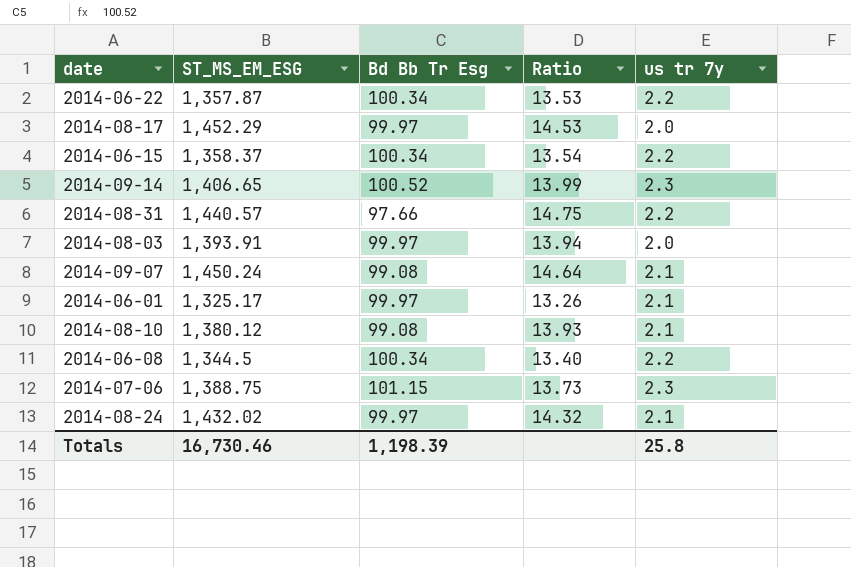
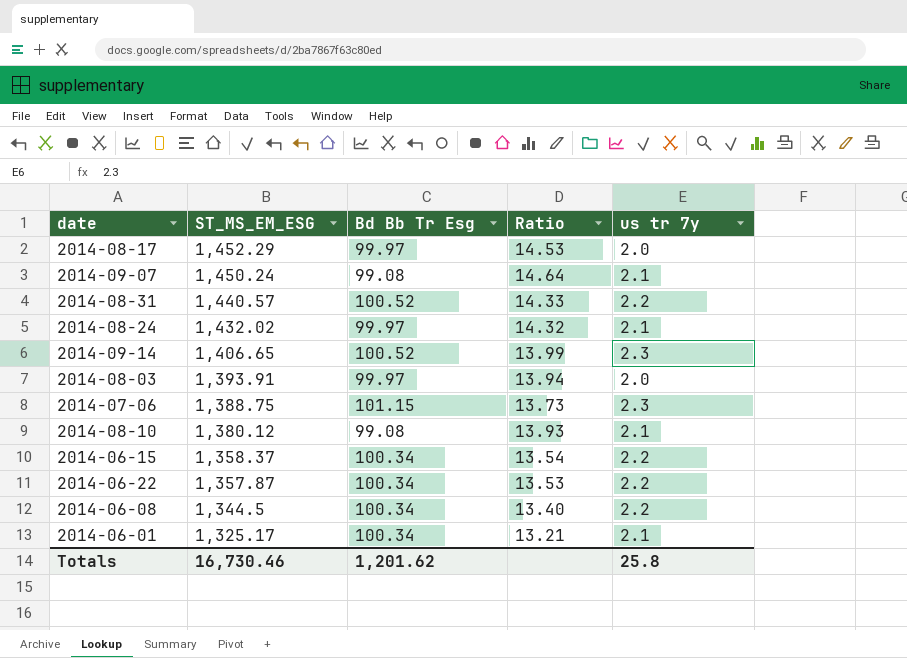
row order: none -> ST_MS_EM_ESG descending
2014-08-31 | Bd Bb Tr Esg: 97.66 -> 100.52
2014-08-31 | Ratio: 14.75 -> 14.33
2014-06-01 | Bd Bb Tr Esg: 99.97 -> 100.34
2014-06-01 | Ratio: 13.26 -> 13.21
Totals | Bd Bb Tr Esg: 1,198.39 -> 1,201.62

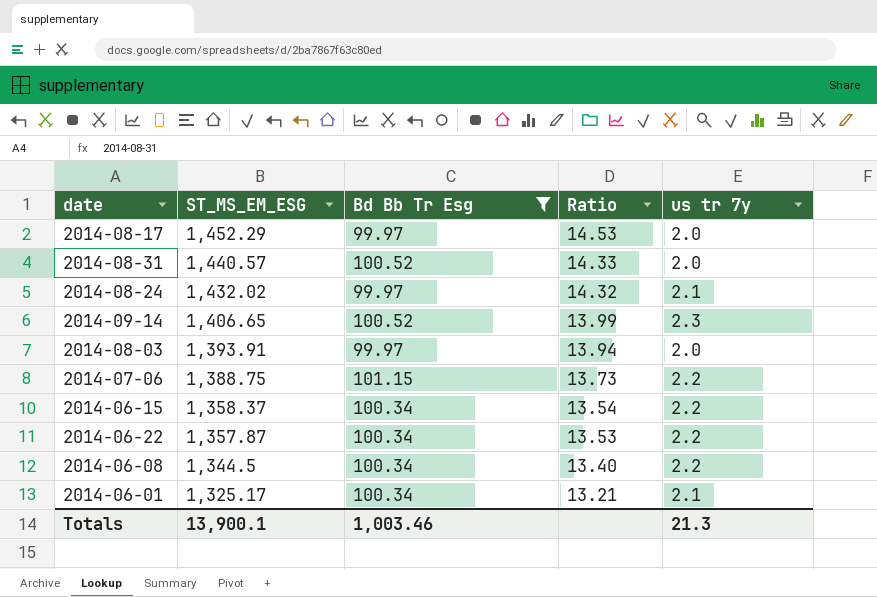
filter: none -> Bd Bb Tr Esg != 99.08
2014-08-31 | us tr 7y: 2.2 -> 2.0
2014-07-06 | us tr 7y: 2.3 -> 2.2
Totals | ST_MS_EM_ESG: 16,730.46 -> 13,900.1
Totals | Bd Bb Tr Esg: 1,201.62 -> 1,003.46
Totals | us tr 7y: 25.8 -> 21.3

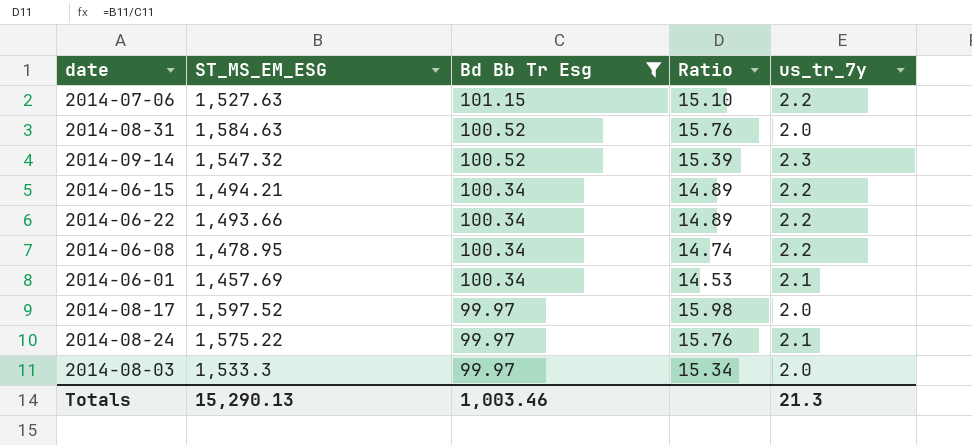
row order: ST_MS_EM_ESG descending -> Bd Bb Tr Esg descending
column name: us tr 7y -> us_tr_7y
2014-07-06 | ST_MS_EM_ESG: 1,388.75 -> 1,527.63
2014-07-06 | Ratio: 13.73 -> 15.10
2014-08-31 | ST_MS_EM_ESG: 1,440.57 -> 1,584.63
2014-08-31 | Ratio: 14.33 -> 15.76
2014-09-14 | ST_MS_EM_ESG: 1,406.65 -> 1,547.32
2014-09-14 | Ratio: 13.99 -> 15.39
2014-06-15 | ST_MS_EM_ESG: 1,358.37 -> 1,494.21
2014-06-15 | Ratio: 13.54 -> 14.89
2014-06-22 | ST_MS_EM_ESG: 1,357.87 -> 1,493.66
2014-06-22 | Ratio: 13.53 -> 14.89
2014-06-08 | ST_MS_EM_ESG: 1,344.5 -> 1,478.95
2014-06-08 | Ratio: 13.40 -> 14.74
2014-06-01 | ST_MS_EM_ESG: 1,325.17 -> 1,457.69
2014-06-01 | Ratio: 13.21 -> 14.53
2014-08-17 | ST_MS_EM_ESG: 1,452.29 -> 1,597.52
2014-08-17 | Ratio: 14.53 -> 15.98
2014-08-24 | ST_MS_EM_ESG: 1,432.02 -> 1,575.22
2014-08-24 | Ratio: 14.32 -> 15.76
2014-08-03 | ST_MS_EM_ESG: 1,393.91 -> 1,533.3
2014-08-03 | Ratio: 13.94 -> 15.34
Totals | ST_MS_EM_ESG: 13,900.1 -> 15,290.13

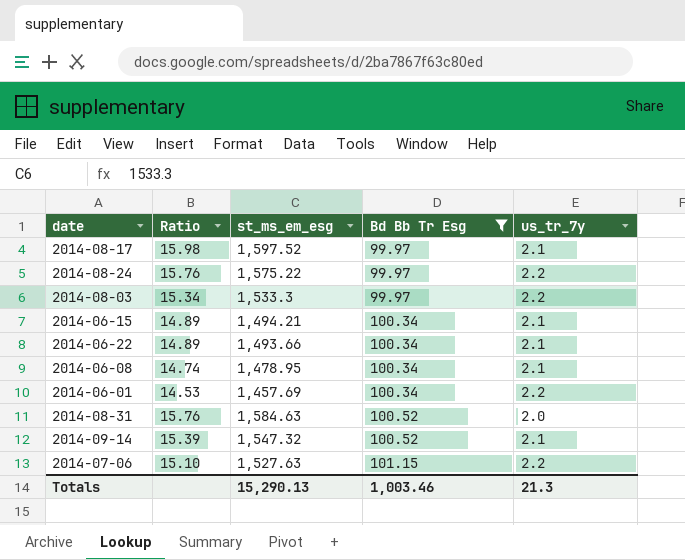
row order: Bd Bb Tr Esg descending -> Bd Bb Tr Esg ascending
column Ratio | position: 4 -> 2
column name: ST_MS_EM_ESG -> st_ms_em_esg
2014-08-17 | us_tr_7y: 2.0 -> 2.1
2014-08-24 | us_tr_7y: 2.1 -> 2.2
2014-08-03 | us_tr_7y: 2.0 -> 2.2
2014-06-15 | us_tr_7y: 2.2 -> 2.1
2014-06-22 | us_tr_7y: 2.2 -> 2.1
2014-06-08 | us_tr_7y: 2.2 -> 2.1
2014-06-01 | us_tr_7y: 2.1 -> 2.2
2014-09-14 | us_tr_7y: 2.3 -> 2.1

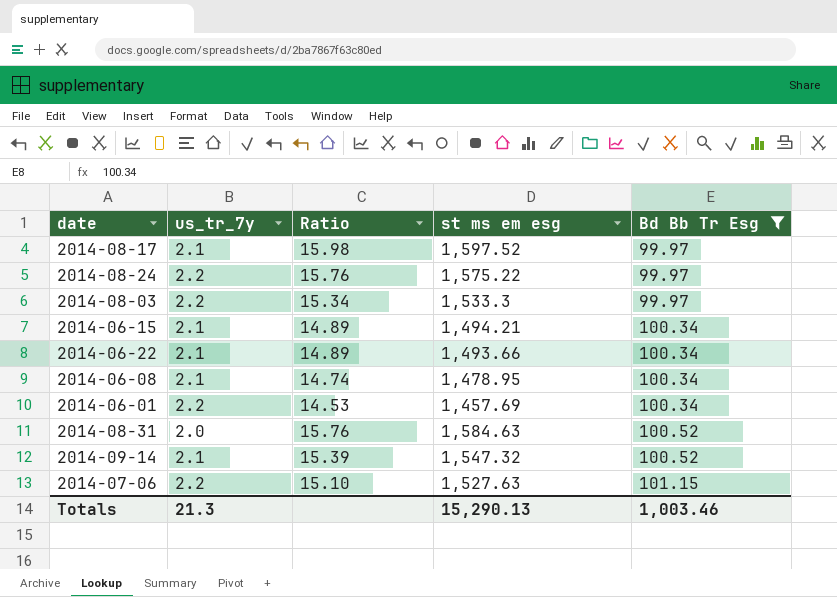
column us_tr_7y | position: 5 -> 2
column name: st_ms_em_esg -> st ms em esg

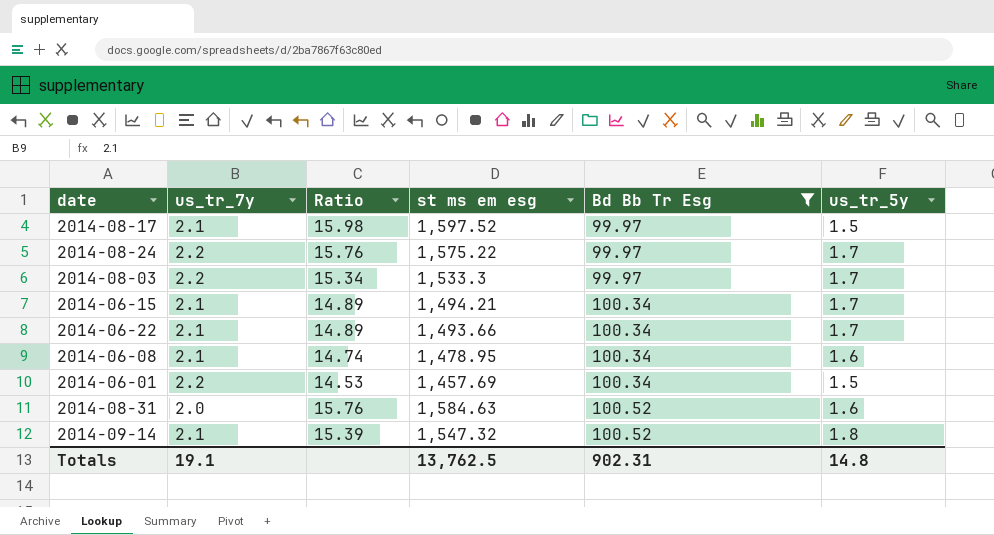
column us_tr_5y | position: none -> 6
row 2014-07-06: 2.2 | 15.10 | 1,527.63 | 101.15 -> none
Totals | us_tr_7y: 21.3 -> 19.1
Totals | st ms em esg: 15,290.13 -> 13,762.5
Totals | Bd Bb Tr Esg: 1,003.46 -> 902.31

